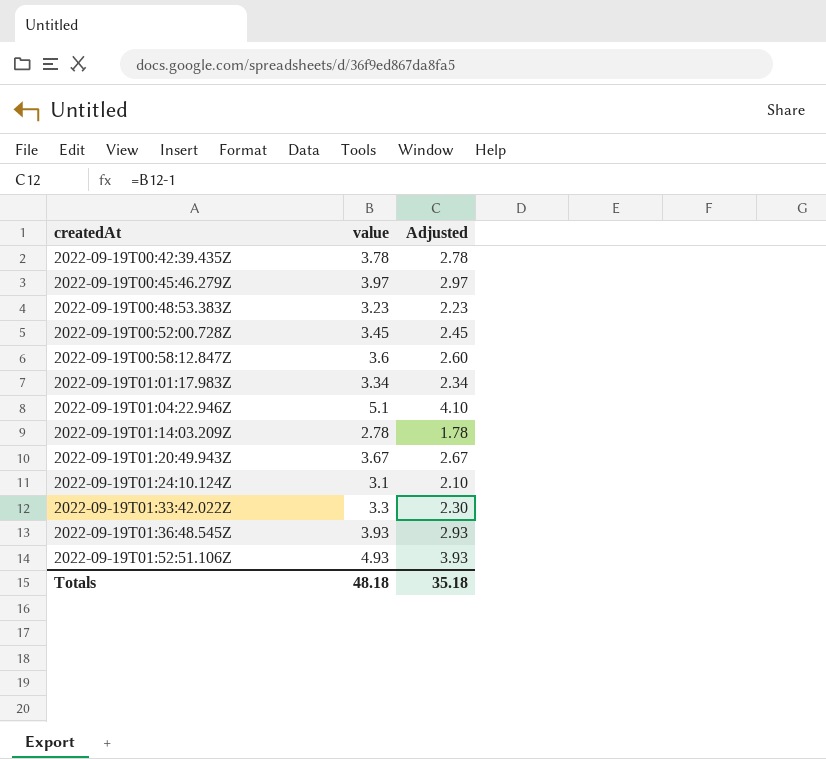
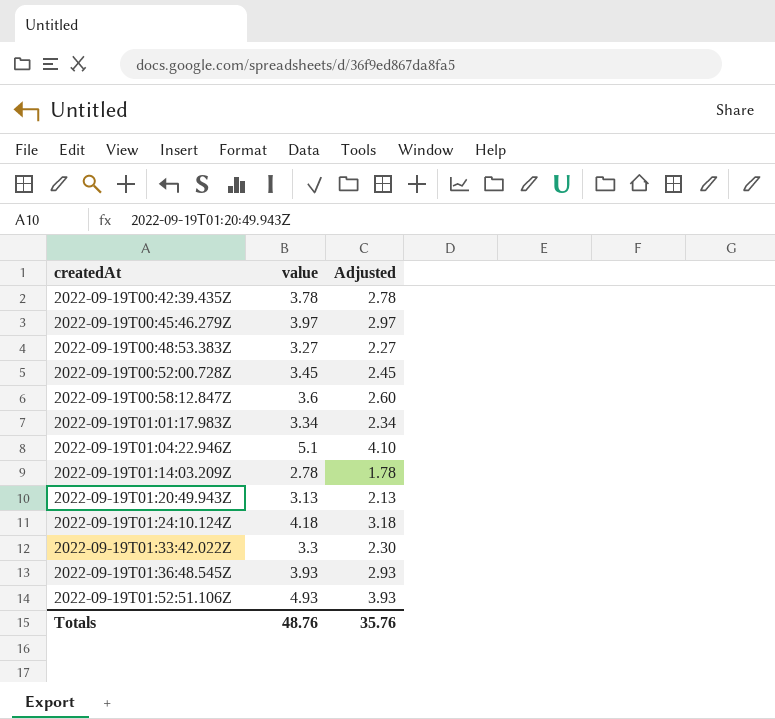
2022-09-19T00:48:53.383Z | value: 3.23 -> 3.27
2022-09-19T00:48:53.383Z | Adjusted: 2.23 -> 2.27
2022-09-19T01:20:49.943Z | value: 3.67 -> 3.13
2022-09-19T01:20:49.943Z | Adjusted: 2.67 -> 2.13
2022-09-19T01:24:10.124Z | value: 3.1 -> 4.18
2022-09-19T01:24:10.124Z | Adjusted: 2.10 -> 3.18
Totals | value: 48.18 -> 48.76
Totals | Adjusted: 35.18 -> 35.76

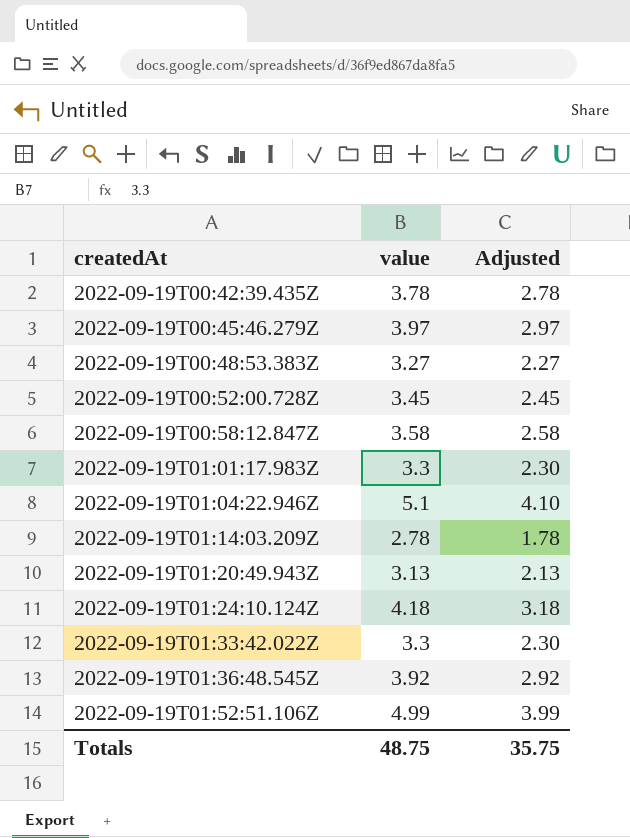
2022-09-19T00:58:12.847Z | value: 3.6 -> 3.58
2022-09-19T00:58:12.847Z | Adjusted: 2.60 -> 2.58
2022-09-19T01:01:17.983Z | value: 3.34 -> 3.3
2022-09-19T01:01:17.983Z | Adjusted: 2.34 -> 2.30
2022-09-19T01:36:48.545Z | value: 3.93 -> 3.92
2022-09-19T01:36:48.545Z | Adjusted: 2.93 -> 2.92
2022-09-19T01:52:51.106Z | value: 4.93 -> 4.99
2022-09-19T01:52:51.106Z | Adjusted: 3.93 -> 3.99
Totals | value: 48.76 -> 48.75
Totals | Adjusted: 35.76 -> 35.75

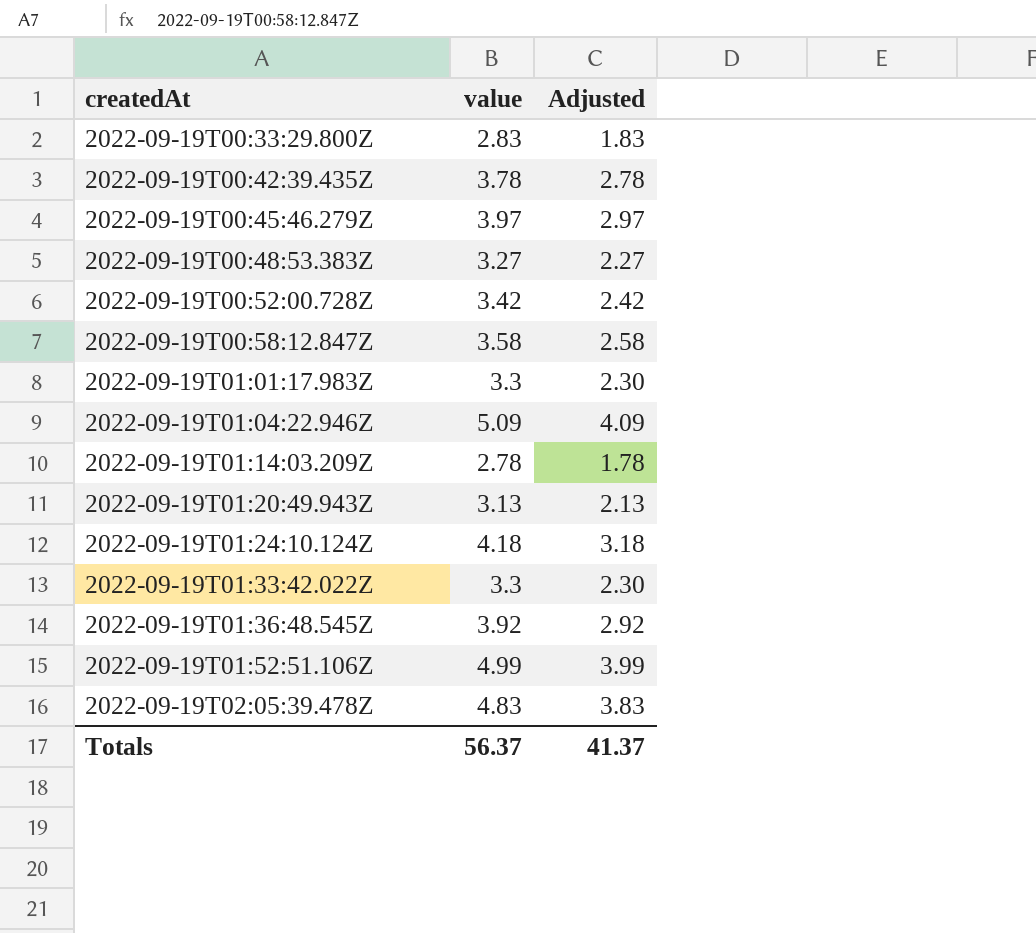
row 2022-09-19T00:33:29.800Z: none -> 2.83 | 1.83
2022-09-19T00:52:00.728Z | value: 3.45 -> 3.42
2022-09-19T00:52:00.728Z | Adjusted: 2.45 -> 2.42
2022-09-19T01:04:22.946Z | value: 5.1 -> 5.09
2022-09-19T01:04:22.946Z | Adjusted: 4.10 -> 4.09
row 2022-09-19T02:05:39.478Z: none -> 4.83 | 3.83
Totals | value: 48.75 -> 56.37
Totals | Adjusted: 35.75 -> 41.37

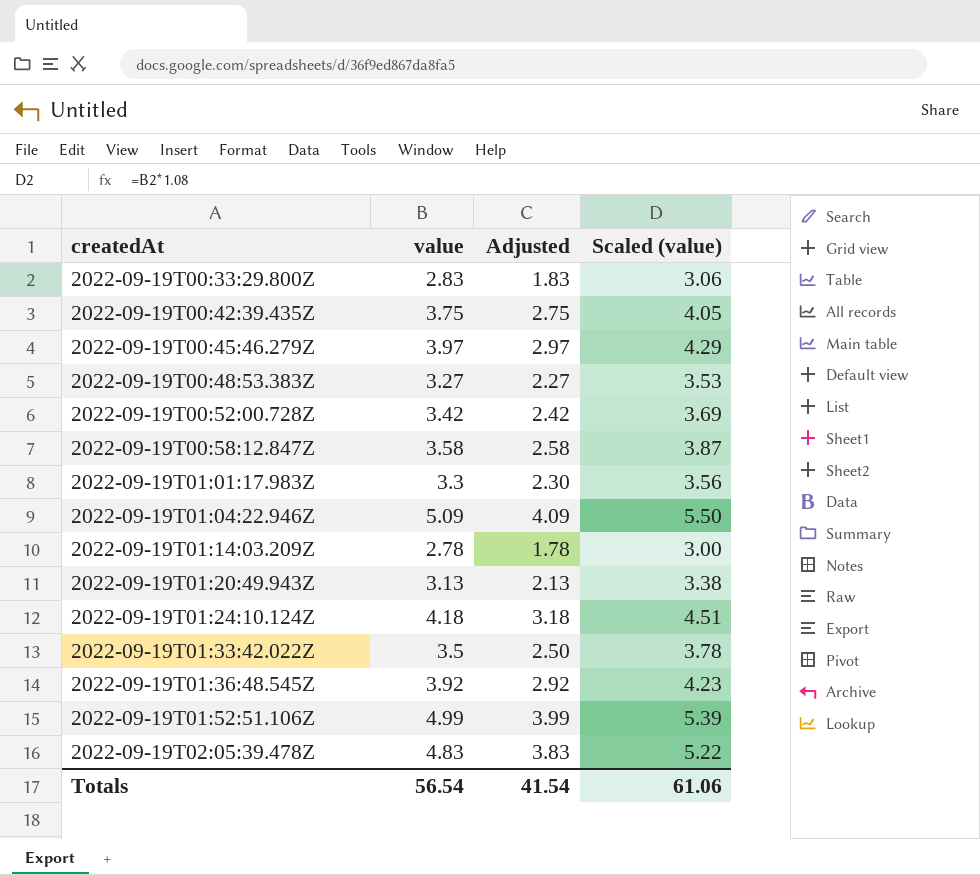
column Scaled (value) | formula: none -> [value] * 1.08
2022-09-19T00:42:39.435Z | value: 3.78 -> 3.75
2022-09-19T00:42:39.435Z | Adjusted: 2.78 -> 2.75
2022-09-19T01:33:42.022Z | value: 3.3 -> 3.5
2022-09-19T01:33:42.022Z | Adjusted: 2.30 -> 2.50
Totals | value: 56.37 -> 56.54
Totals | Adjusted: 41.37 -> 41.54

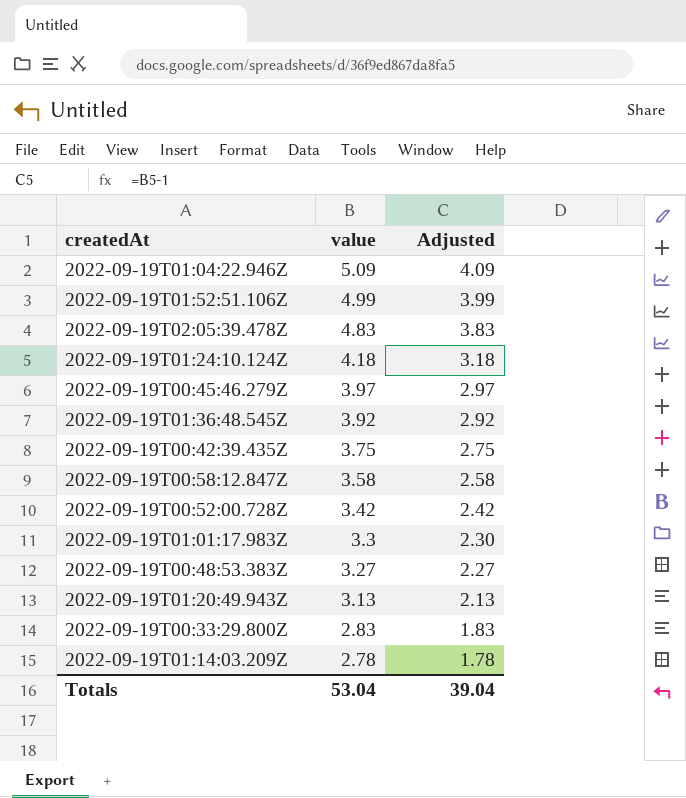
row order: createdAt ascending -> value descending
column Scaled (value) | formula: [value] * 1.08 -> none
row 2022-09-19T01:33:42.022Z: 3.5 | 2.50 | 3.78 -> none
Totals | value: 56.54 -> 53.04
Totals | Adjusted: 41.54 -> 39.04

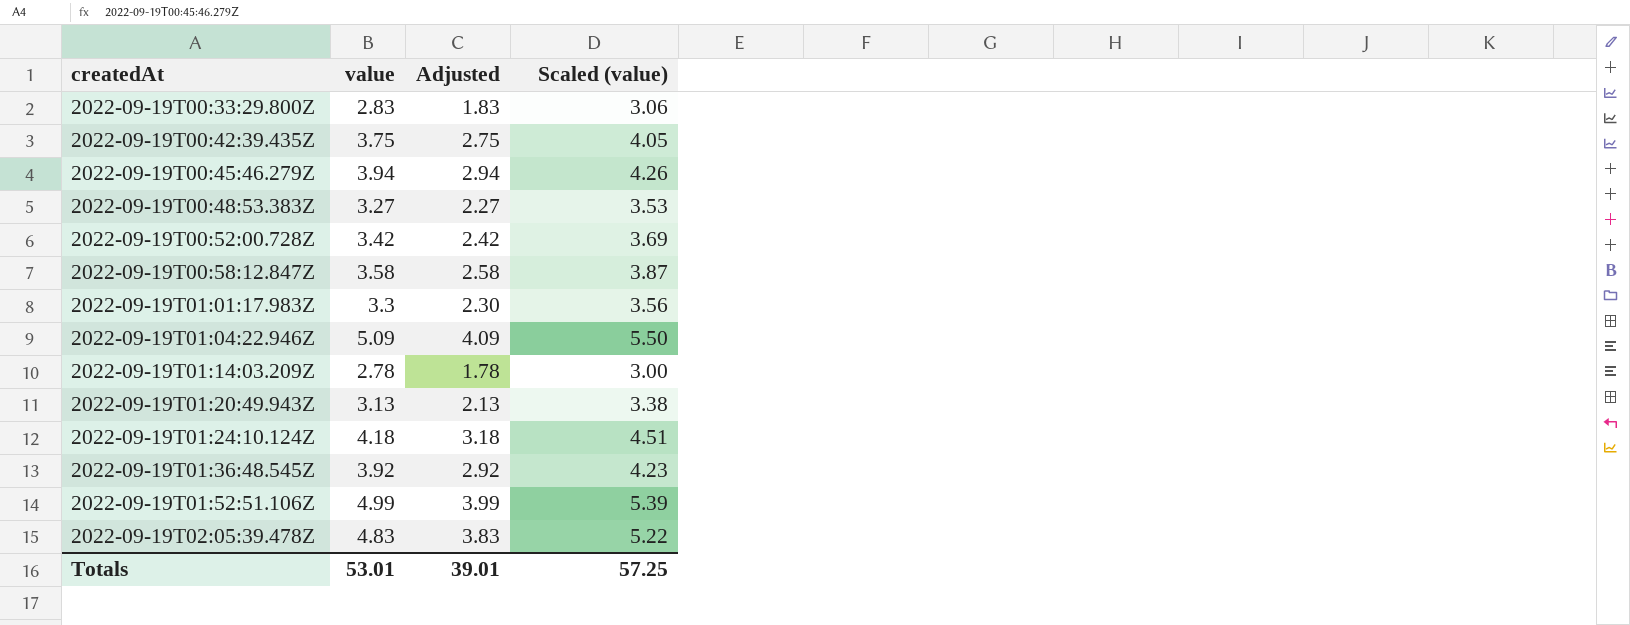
row order: value descending -> createdAt ascending
column Scaled (value) | formula: none -> [value] * 1.08
2022-09-19T00:45:46.279Z | value: 3.97 -> 3.94
2022-09-19T00:45:46.279Z | Adjusted: 2.97 -> 2.94
Totals | value: 53.04 -> 53.01
Totals | Adjusted: 39.04 -> 39.01

